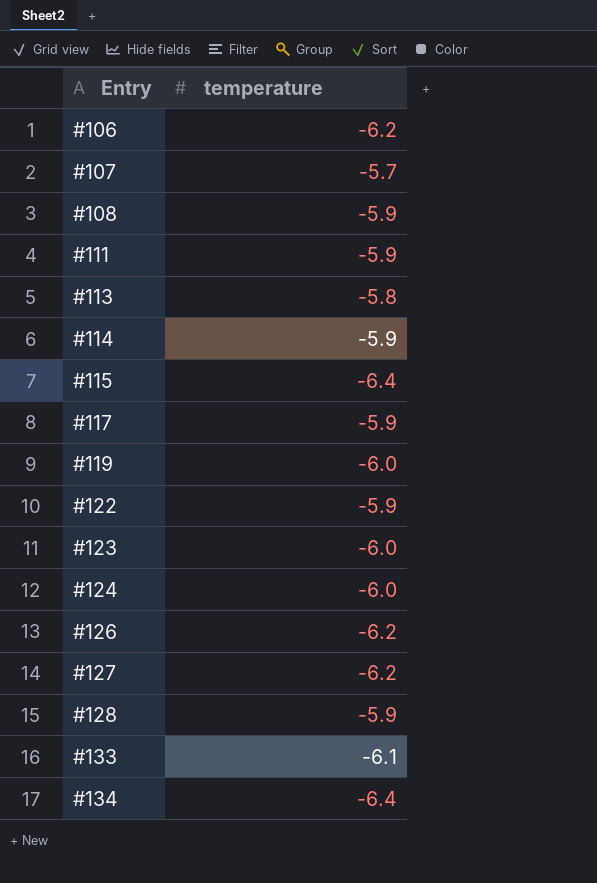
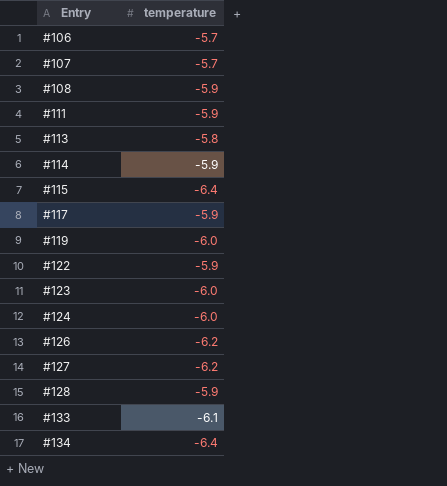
#106 | temperature: -6.2 -> -5.7

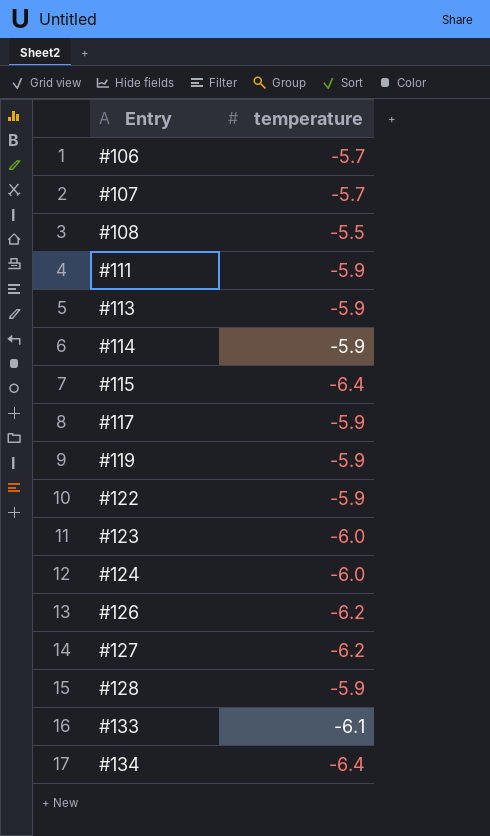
#108 | temperature: -5.9 -> -5.5
#113 | temperature: -5.8 -> -5.9
#119 | temperature: -6.0 -> -5.9

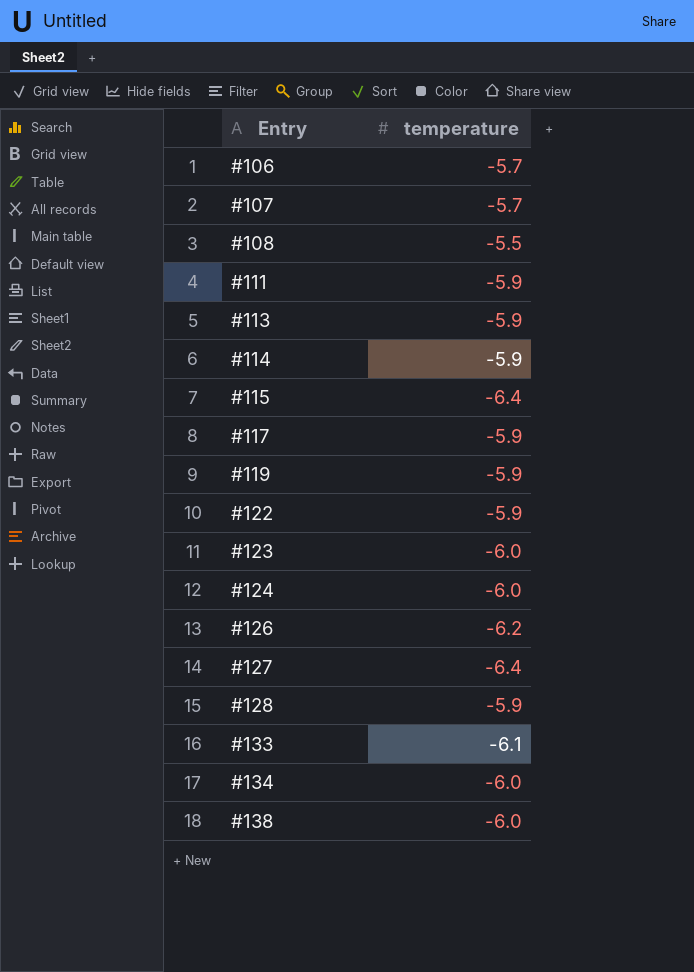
#127 | temperature: -6.2 -> -6.4
#134 | temperature: -6.4 -> -6.0
row #138: none -> -6.0

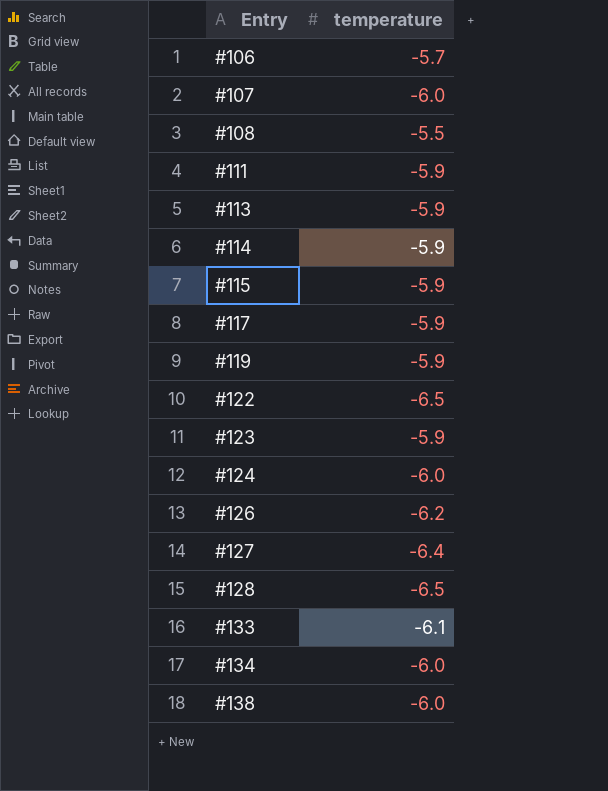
#107 | temperature: -5.7 -> -6.0
#115 | temperature: -6.4 -> -5.9
#122 | temperature: -5.9 -> -6.5
#123 | temperature: -6.0 -> -5.9
#128 | temperature: -5.9 -> -6.5

